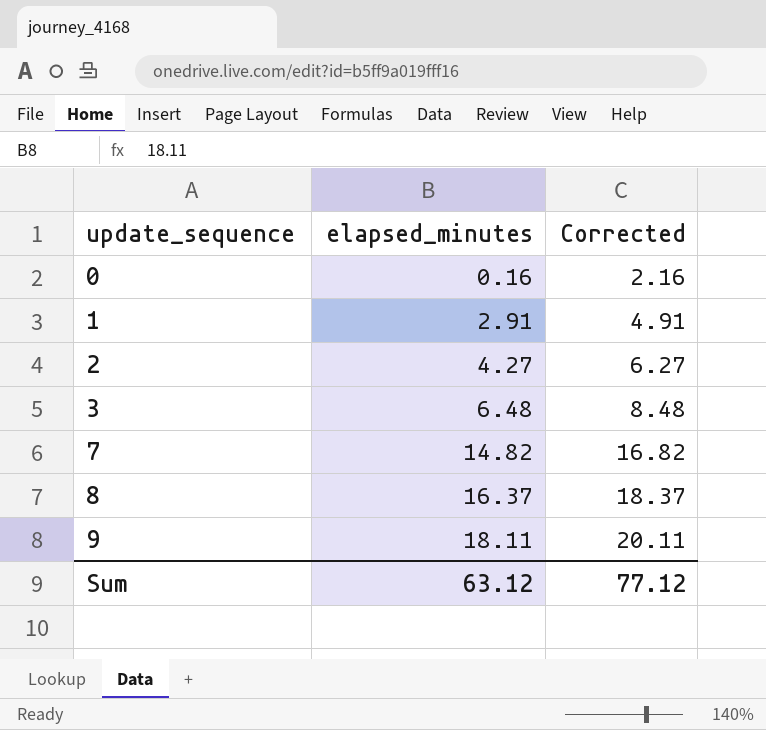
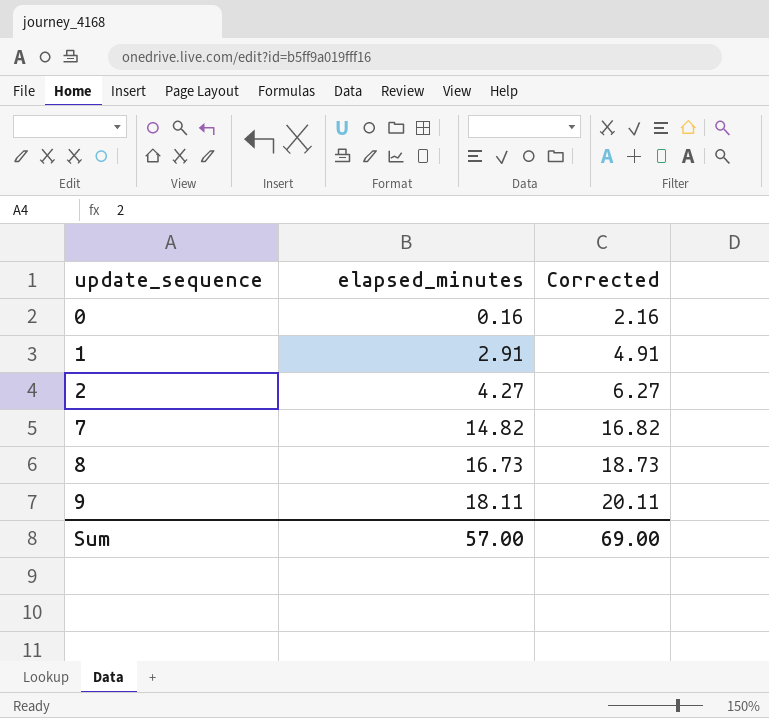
row 3: 6.48 | 8.48 -> none
8 | elapsed_minutes: 16.37 -> 16.73
8 | Corrected: 18.37 -> 18.73
Sum | elapsed_minutes: 63.12 -> 57.00
Sum | Corrected: 77.12 -> 69.00

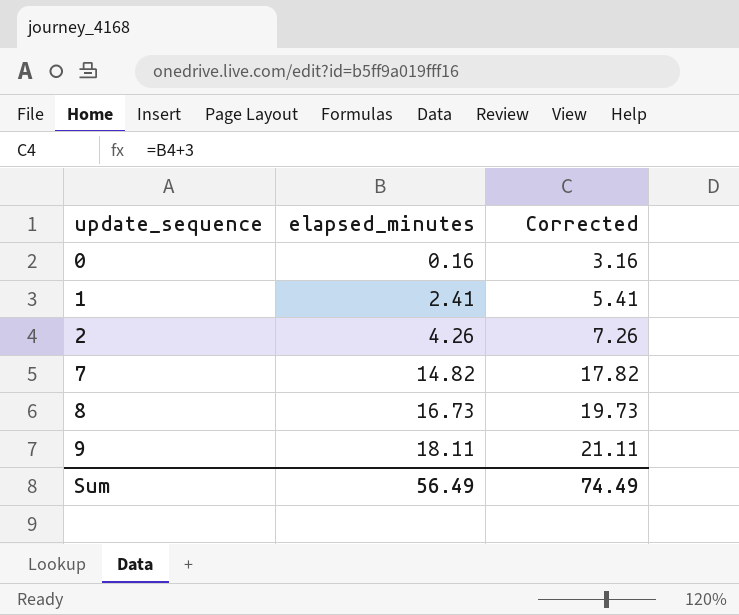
column Corrected | formula: [elapsed_minutes] + 2 -> [elapsed_minutes] + 3
1 | elapsed_minutes: 2.91 -> 2.41
2 | elapsed_minutes: 4.27 -> 4.26
Sum | elapsed_minutes: 57.00 -> 56.49
Sum | Corrected: 69.00 -> 74.49

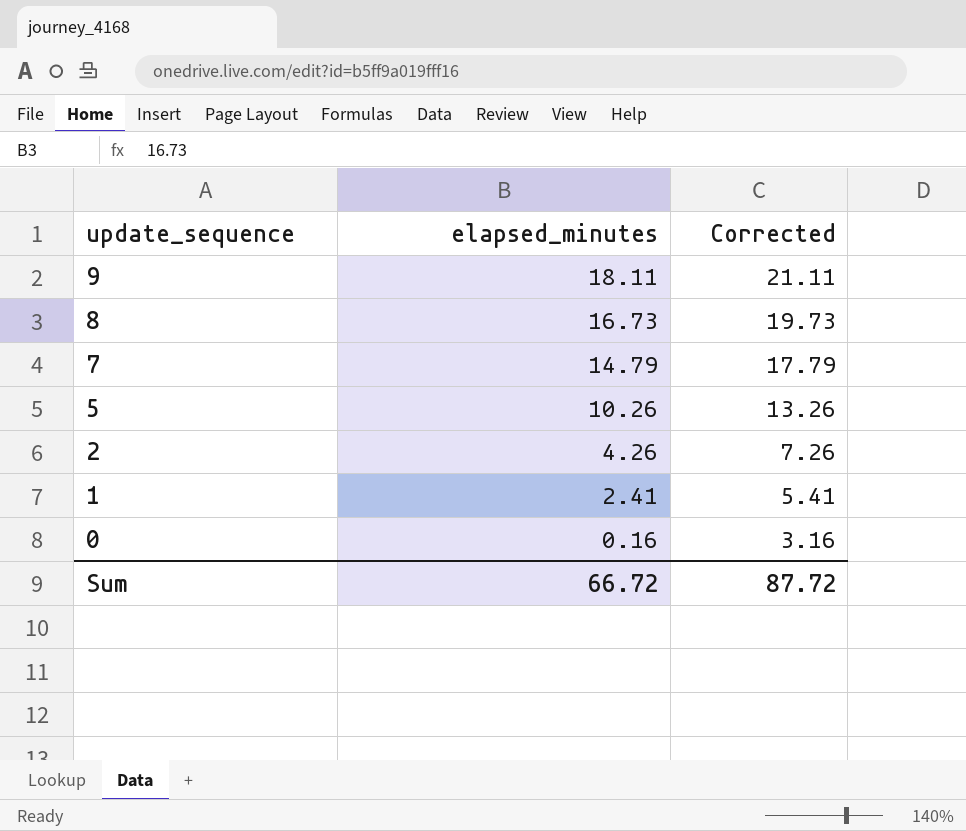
row order: update_sequence ascending -> update_sequence descending
7 | elapsed_minutes: 14.82 -> 14.79
7 | Corrected: 17.82 -> 17.79
row 5: none -> 10.26 | 13.26
Sum | elapsed_minutes: 56.49 -> 66.72
Sum | Corrected: 74.49 -> 87.72

